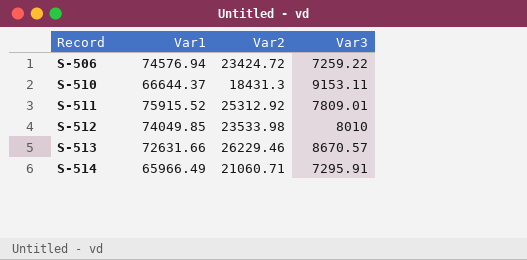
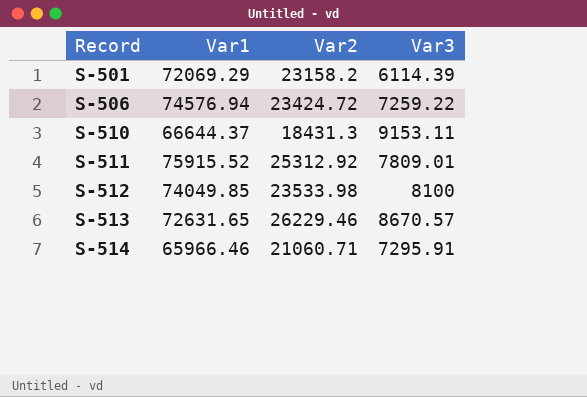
row S-501: none -> 72069.29 | 23158.2 | 6114.39
S-512 | Var3: 8010 -> 8100
S-513 | Var1: 72631.66 -> 72631.65
S-514 | Var1: 65966.49 -> 65966.46

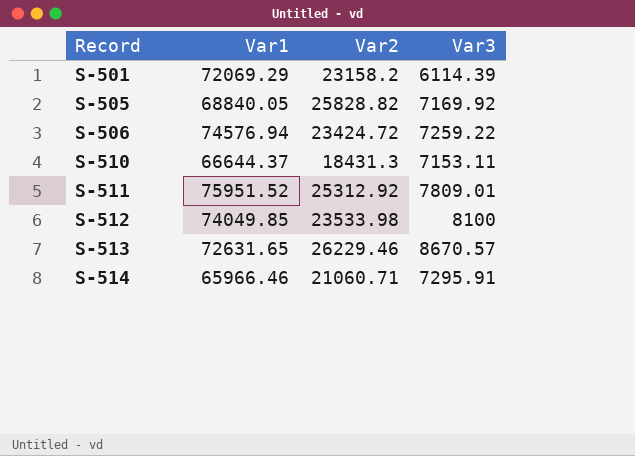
row S-505: none -> 68840.05 | 25828.82 | 7169.92
S-510 | Var3: 9153.11 -> 7153.11
S-511 | Var1: 75915.52 -> 75951.52

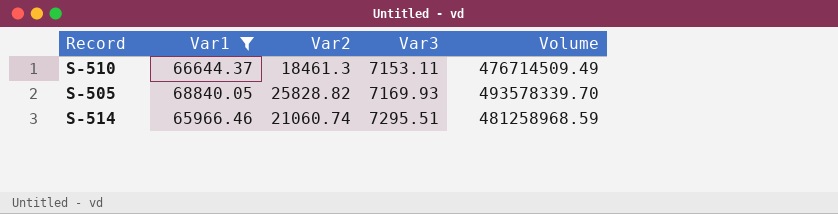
filter: none -> Var1 <= 68840.05
row order: Record ascending -> Var3 ascending
column Volume | formula: none -> [Var1] * [Var3]
S-510 | Var2: 18431.3 -> 18461.3
S-505 | Var3: 7169.92 -> 7169.93
S-514 | Var2: 21060.71 -> 21060.74
S-514 | Var3: 7295.91 -> 7295.51

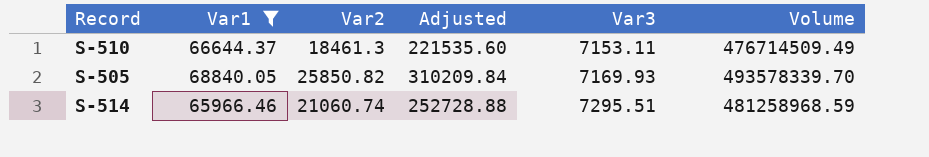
column Adjusted | formula: none -> [Var2] * 12
S-505 | Var2: 25828.82 -> 25850.82

